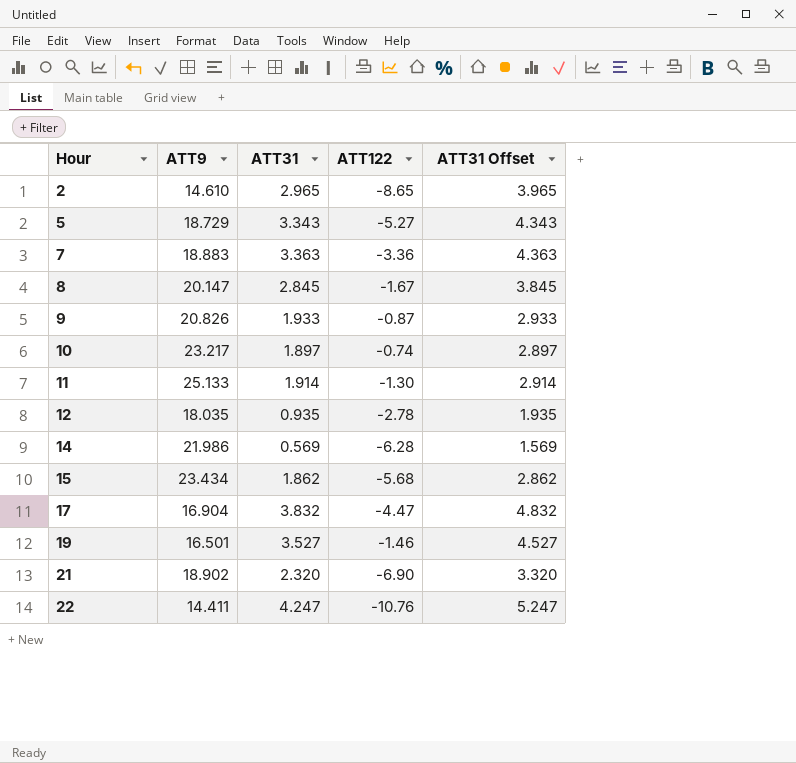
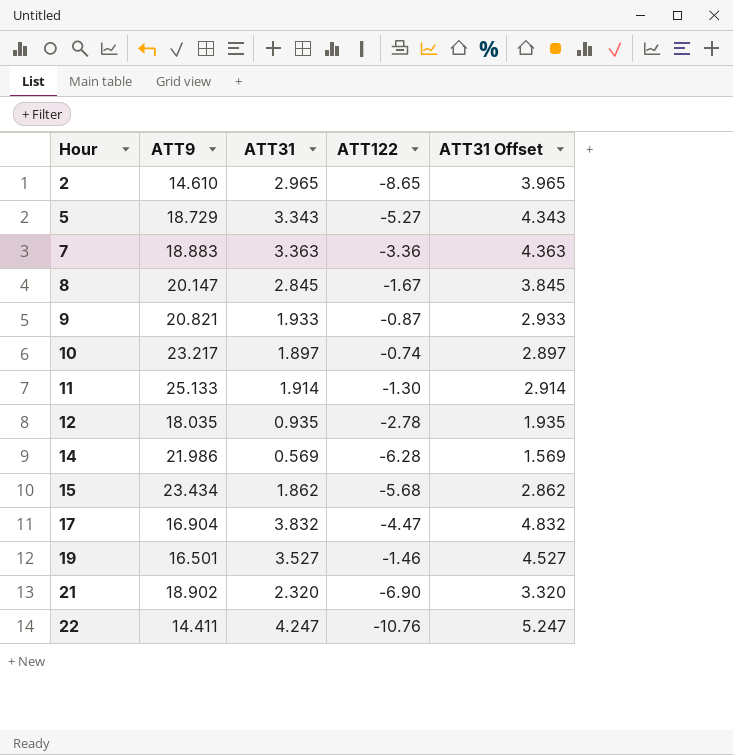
9 | ATT9: 20.826 -> 20.821

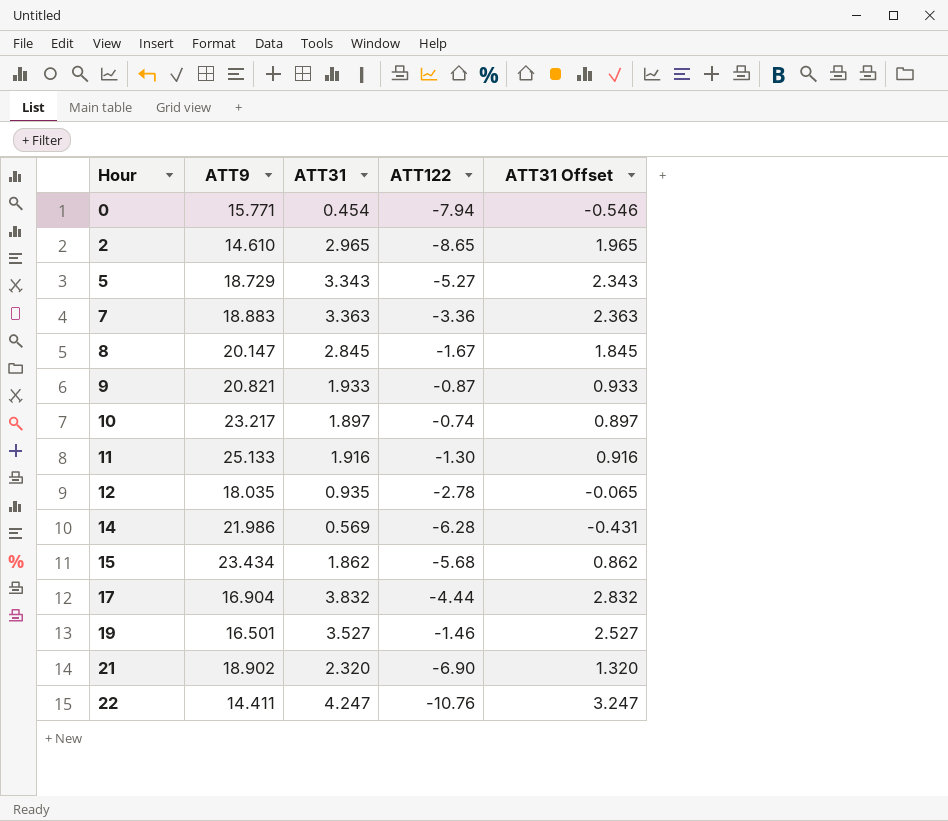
column ATT31 Offset | formula: [ATT31] + 1 -> [ATT31] - 1
row 0: none -> 15.771 | 0.454 | -7.94 | -0.546
11 | ATT31: 1.914 -> 1.916
17 | ATT122: -4.47 -> -4.44

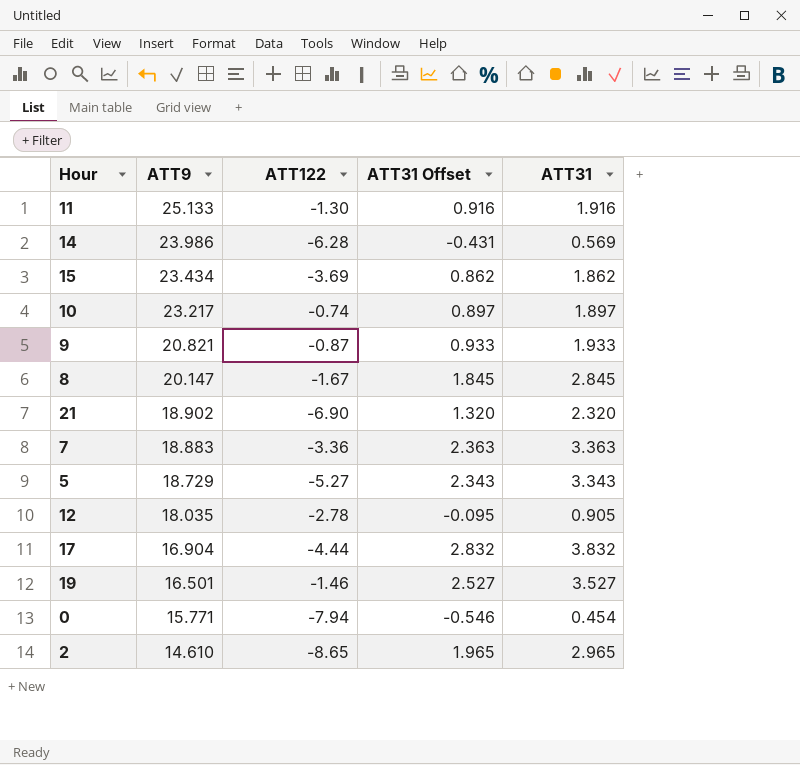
row order: Hour ascending -> ATT9 descending
column ATT31 | position: 3 -> 5
row 22: 14.411 | 4.247 | -10.76 | 3.247 -> none
14 | ATT9: 21.986 -> 23.986
15 | ATT122: -5.68 -> -3.69
12 | ATT31 Offset: -0.065 -> -0.095
12 | ATT31: 0.935 -> 0.905

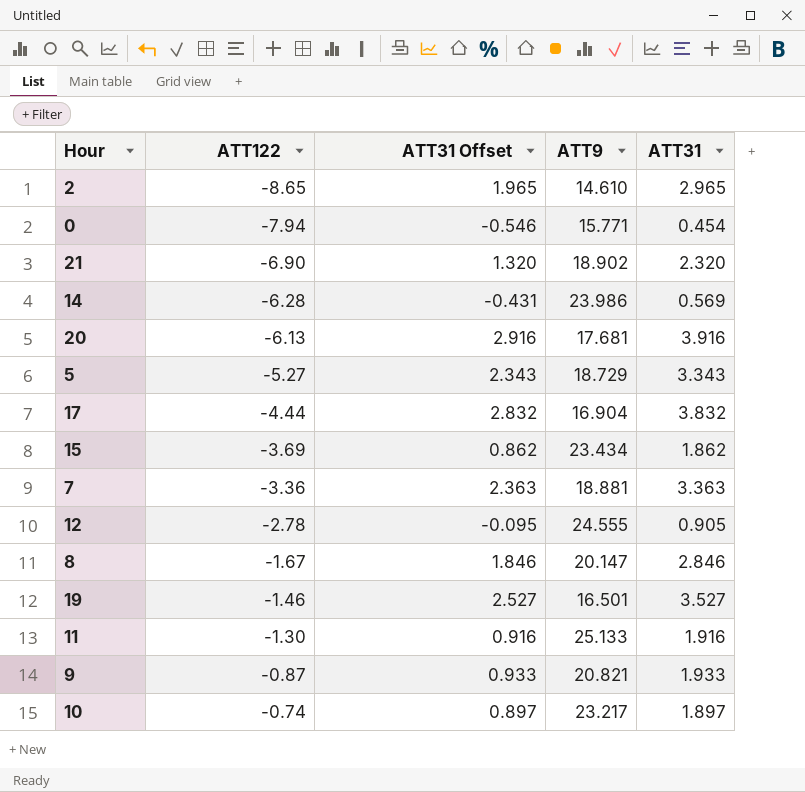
row order: ATT9 descending -> ATT122 ascending
column ATT9 | position: 2 -> 4
row 20: none -> -6.13 | 2.916 | 17.681 | 3.916
7 | ATT9: 18.883 -> 18.881
12 | ATT9: 18.035 -> 24.555
8 | ATT31 Offset: 1.845 -> 1.846
8 | ATT31: 2.845 -> 2.846

